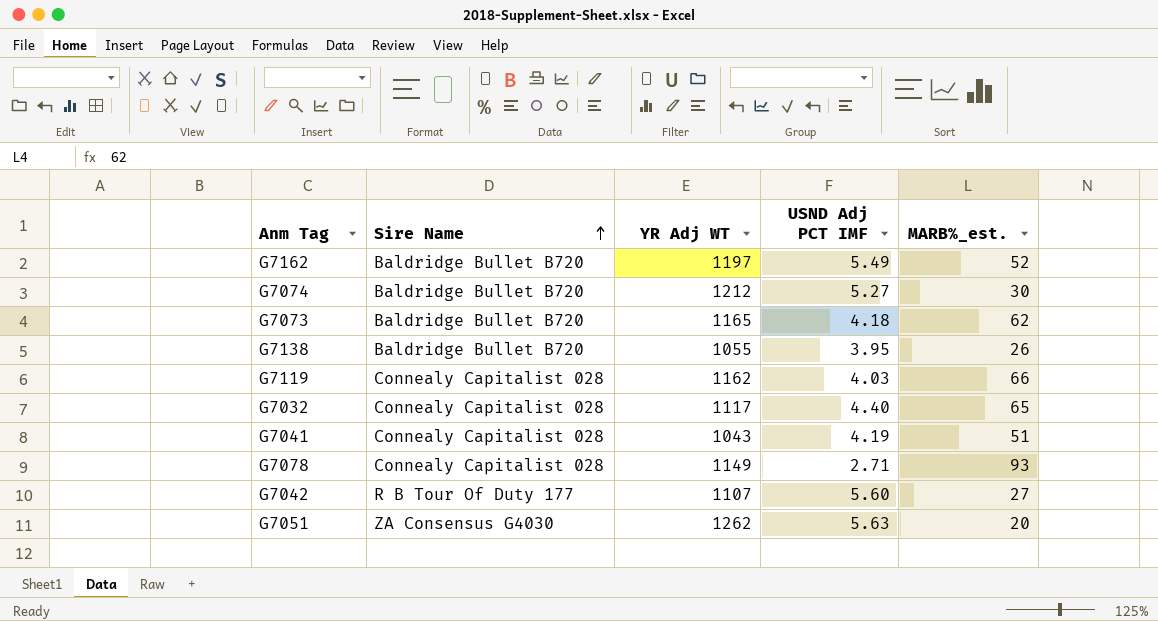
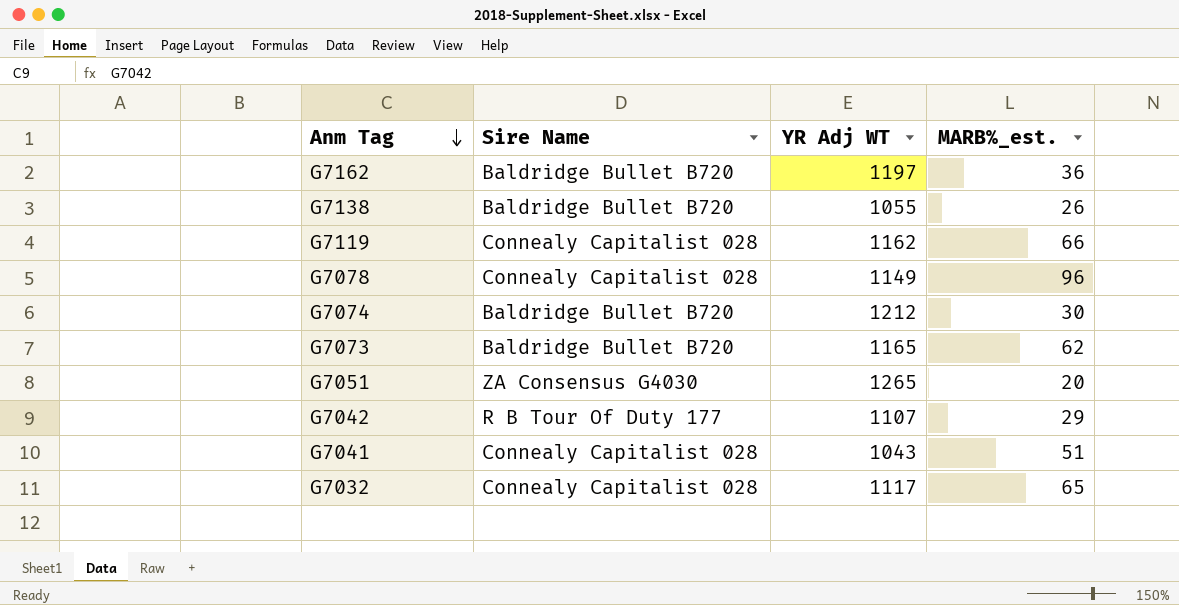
row order: Sire Name ascending -> Anm Tag descending
column USND Adj PCT IMF | position: 4 -> none
G7162 | MARB%_est.: 52 -> 36
G7078 | MARB%_est.: 93 -> 96
G7051 | YR Adj WT: 1262 -> 1265
G7042 | MARB%_est.: 27 -> 29

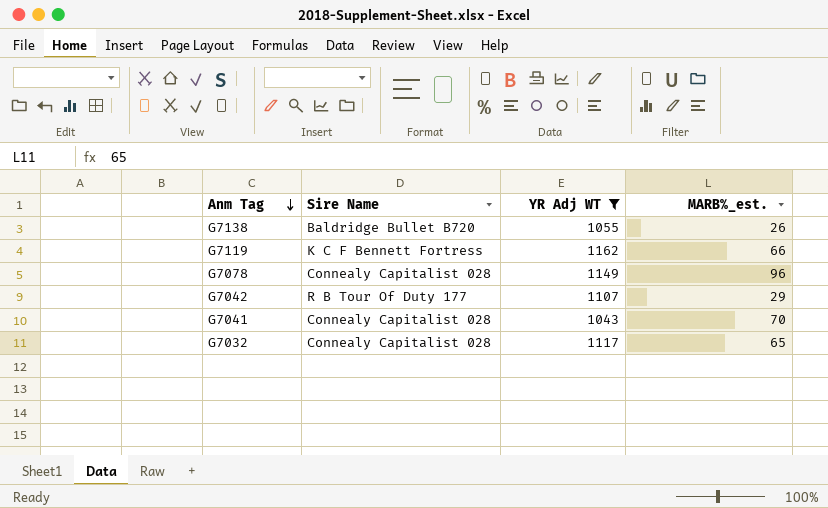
filter: none -> YR Adj WT <= 1162
G7119 | Sire Name: Connealy Capitalist 028 -> K C F Bennett Fortress
G7041 | MARB%_est.: 51 -> 70

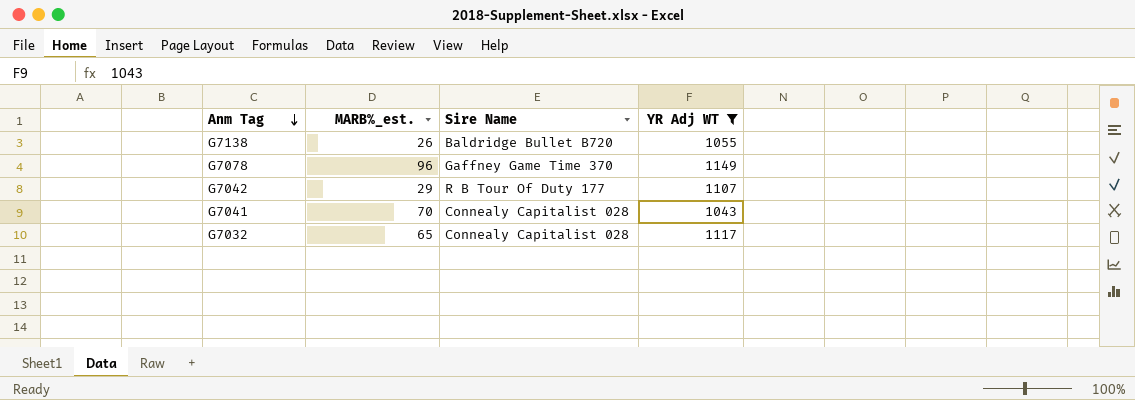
column MARB%_est. | position: 4 -> 2
row G7119: K C F Bennett Fortress | 1162 | 66 -> none
G7078 | Sire Name: Connealy Capitalist 028 -> Gaffney Game Time 370

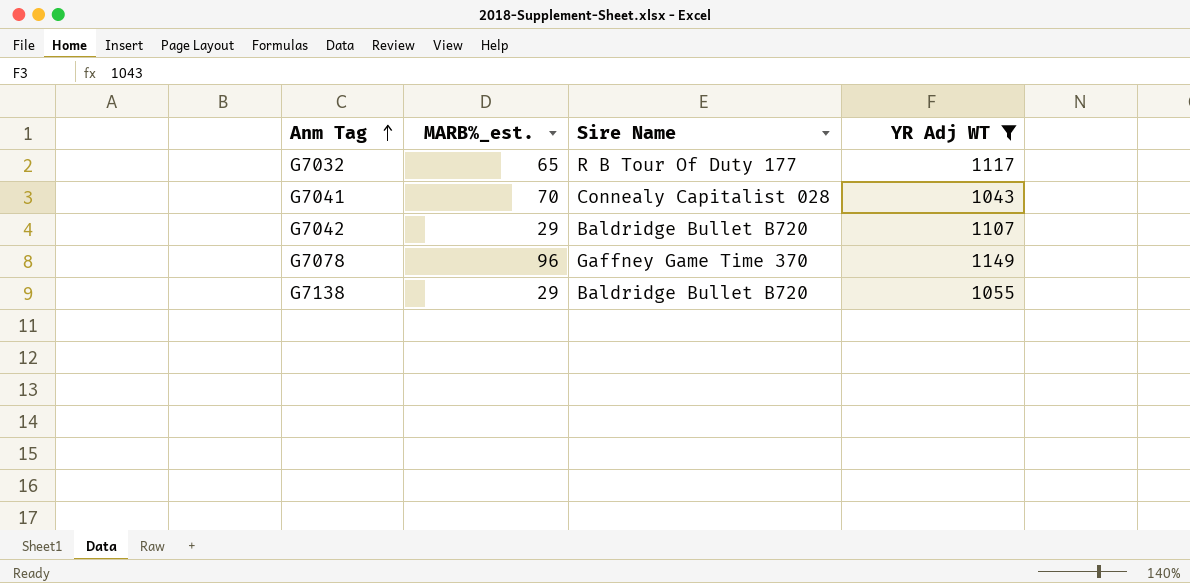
row order: Anm Tag descending -> Anm Tag ascending
G7032 | Sire Name: Connealy Capitalist 028 -> R B Tour Of Duty 177
G7042 | Sire Name: R B Tour Of Duty 177 -> Baldridge Bullet B720
G7138 | MARB%_est.: 26 -> 29

